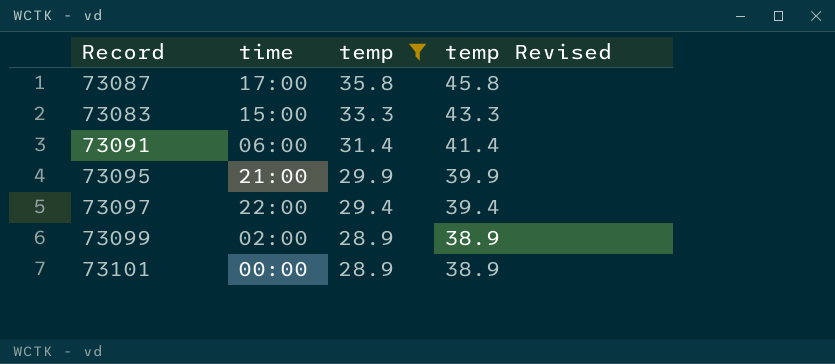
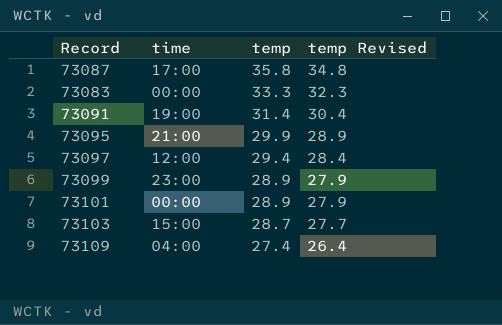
filter: temp >= 28.9 -> none
column temp Revised | formula: [temp] + 10 -> [temp] - 1
73083 | time: 15:00 -> 00:00
73091 | time: 06:00 -> 19:00
73097 | time: 22:00 -> 12:00
73099 | time: 02:00 -> 23:00

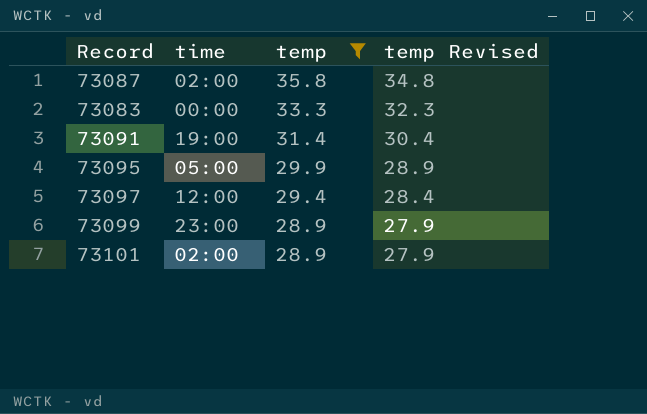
filter: none -> temp >= 28.9
73087 | time: 17:00 -> 02:00
73095 | time: 21:00 -> 05:00
73101 | time: 00:00 -> 02:00

